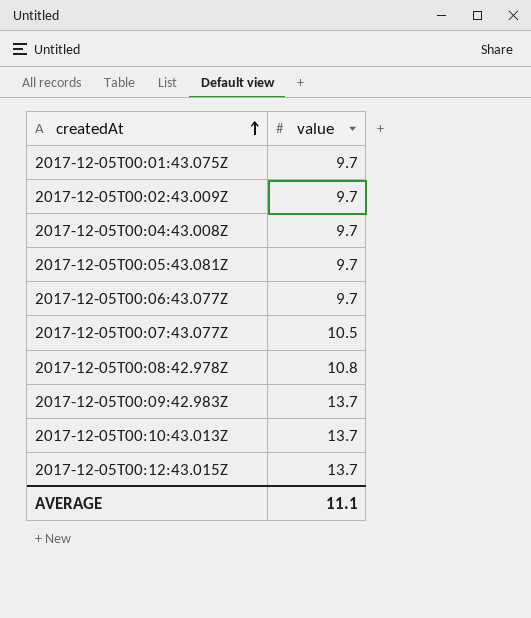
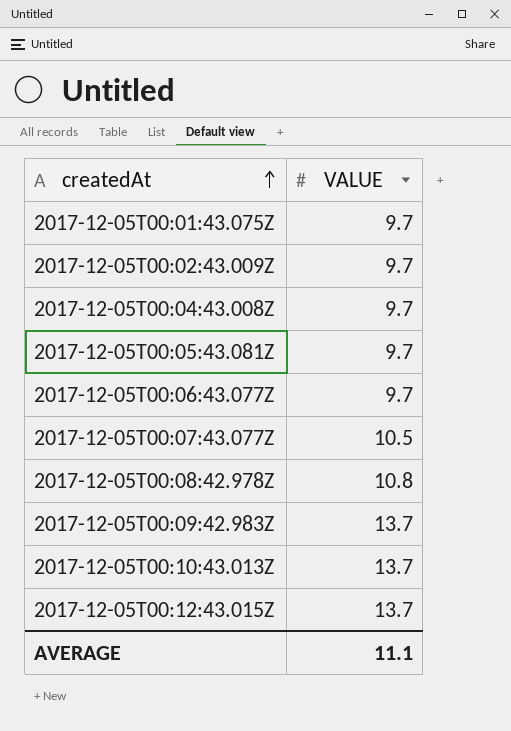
column name: value -> VALUE

